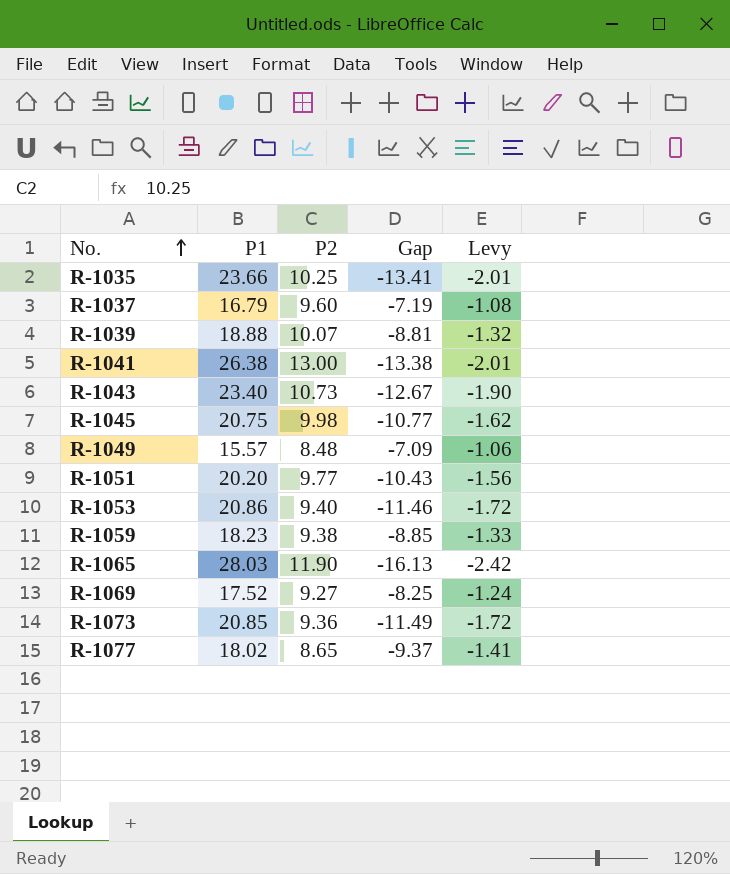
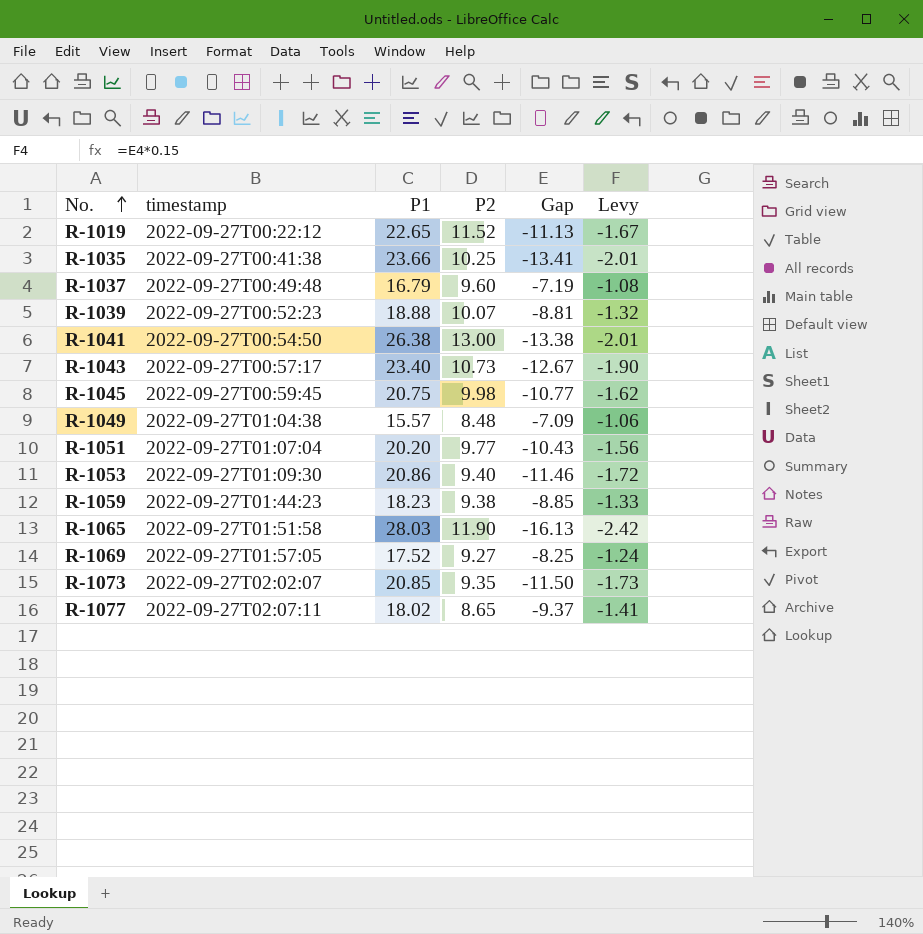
column timestamp | position: none -> 2
row R-1019: none -> 2022-09-27T00:22:12 | 22.65 | 11.52 | -11.13 | -1.67
R-1073 | P2: 9.36 -> 9.35
R-1073 | Gap: -11.49 -> -11.50
R-1073 | Levy: -1.72 -> -1.73

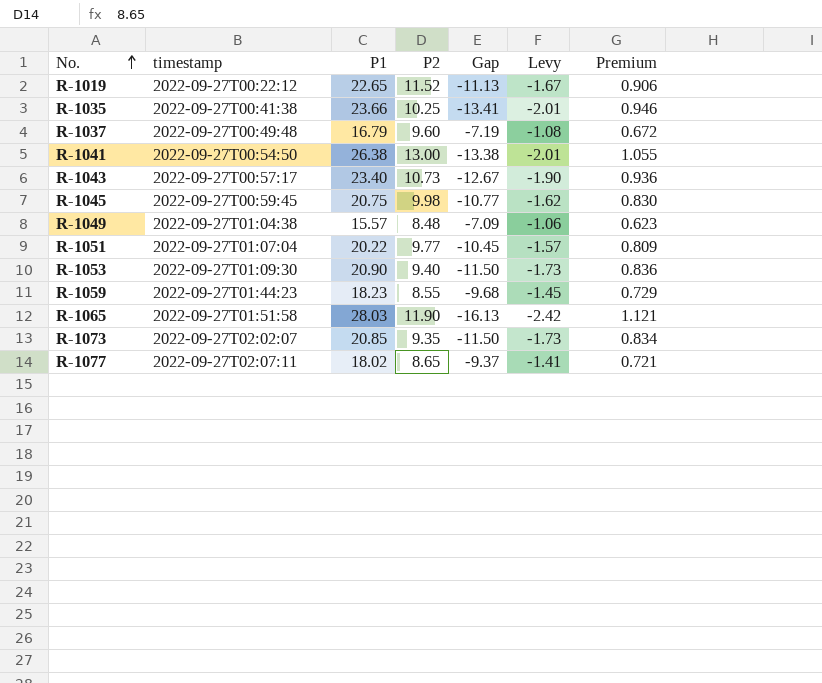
column Premium | formula: none -> [P1] * 0.04
row R-1039: 2022-09-27T00:52:23 | 18.88 | 10.07 | -8.81 | -1.32 -> none
row R-1069: 2022-09-27T01:57:05 | 17.52 | 9.27 | -8.25 | -1.24 -> none
R-1051 | P1: 20.20 -> 20.22
R-1051 | Gap: -10.43 -> -10.45
R-1051 | Levy: -1.56 -> -1.57
R-1053 | P1: 20.86 -> 20.90
R-1053 | Gap: -11.46 -> -11.50
R-1053 | Levy: -1.72 -> -1.73
R-1059 | P2: 9.38 -> 8.55
R-1059 | Gap: -8.85 -> -9.68
R-1059 | Levy: -1.33 -> -1.45

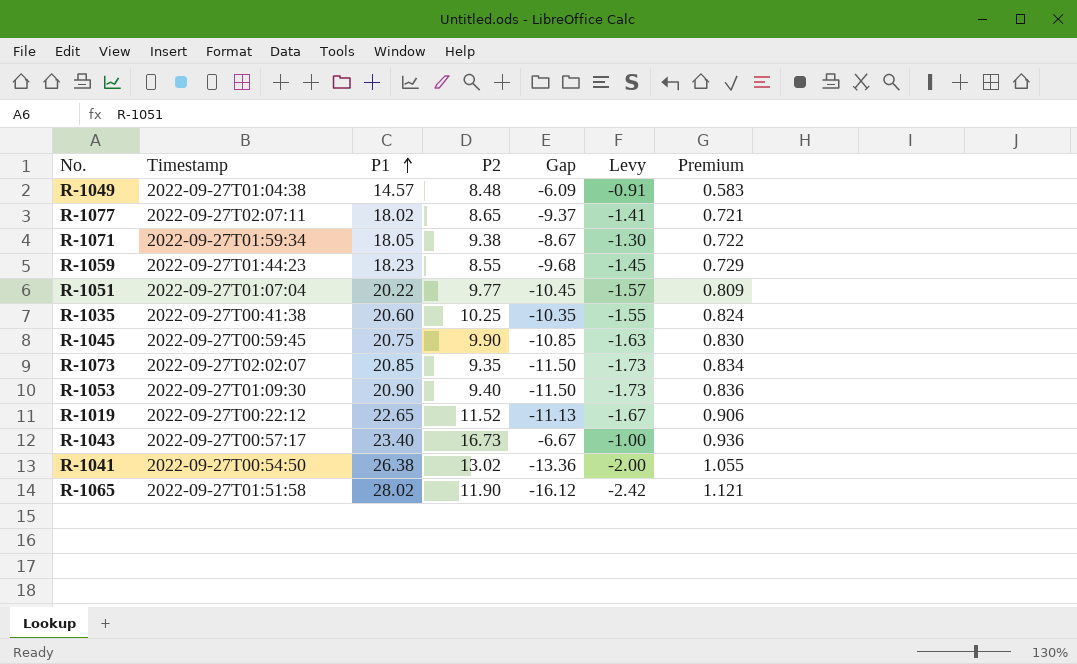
row order: No. ascending -> P1 ascending
column name: timestamp -> Timestamp
row R-1037: 2022-09-27T00:49:48 | 16.79 | 9.60 | -7.19 | -1.08 | 0.672 -> none
R-1049 | P1: 15.57 -> 14.57
R-1049 | Gap: -7.09 -> -6.09
R-1049 | Levy: -1.06 -> -0.91
R-1049 | Premium: 0.623 -> 0.583
row R-1071: none -> 2022-09-27T01:59:34 | 18.05 | 9.38 | -8.67 | -1.30 | 0.722
R-1035 | P1: 23.66 -> 20.60
R-1035 | Gap: -13.41 -> -10.35
R-1035 | Levy: -2.01 -> -1.55
R-1035 | Premium: 0.946 -> 0.824
R-1045 | P2: 9.98 -> 9.90
R-1045 | Gap: -10.77 -> -10.85
R-1045 | Levy: -1.62 -> -1.63
R-1043 | P2: 10.73 -> 16.73
R-1043 | Gap: -12.67 -> -6.67
R-1043 | Levy: -1.90 -> -1.00
R-1041 | P2: 13.00 -> 13.02
R-1041 | Gap: -13.38 -> -13.36
R-1041 | Levy: -2.01 -> -2.00
R-1065 | P1: 28.03 -> 28.02
R-1065 | Gap: -16.13 -> -16.12

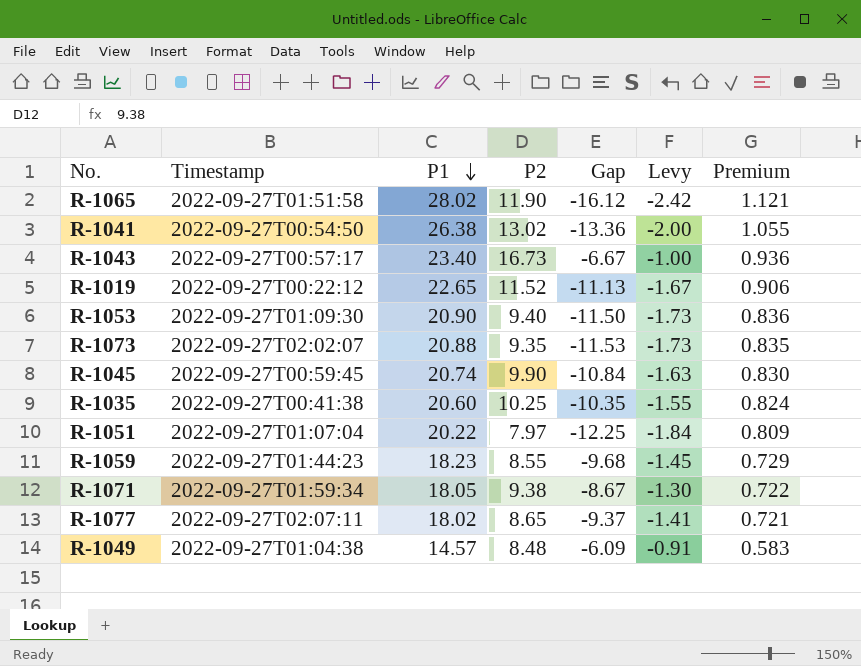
row order: P1 ascending -> P1 descending
R-1073 | P1: 20.85 -> 20.88
R-1073 | Gap: -11.50 -> -11.53
R-1073 | Premium: 0.834 -> 0.835
R-1045 | P1: 20.75 -> 20.74
R-1045 | Gap: -10.85 -> -10.84
R-1051 | P2: 9.77 -> 7.97
R-1051 | Gap: -10.45 -> -12.25
R-1051 | Levy: -1.57 -> -1.84

